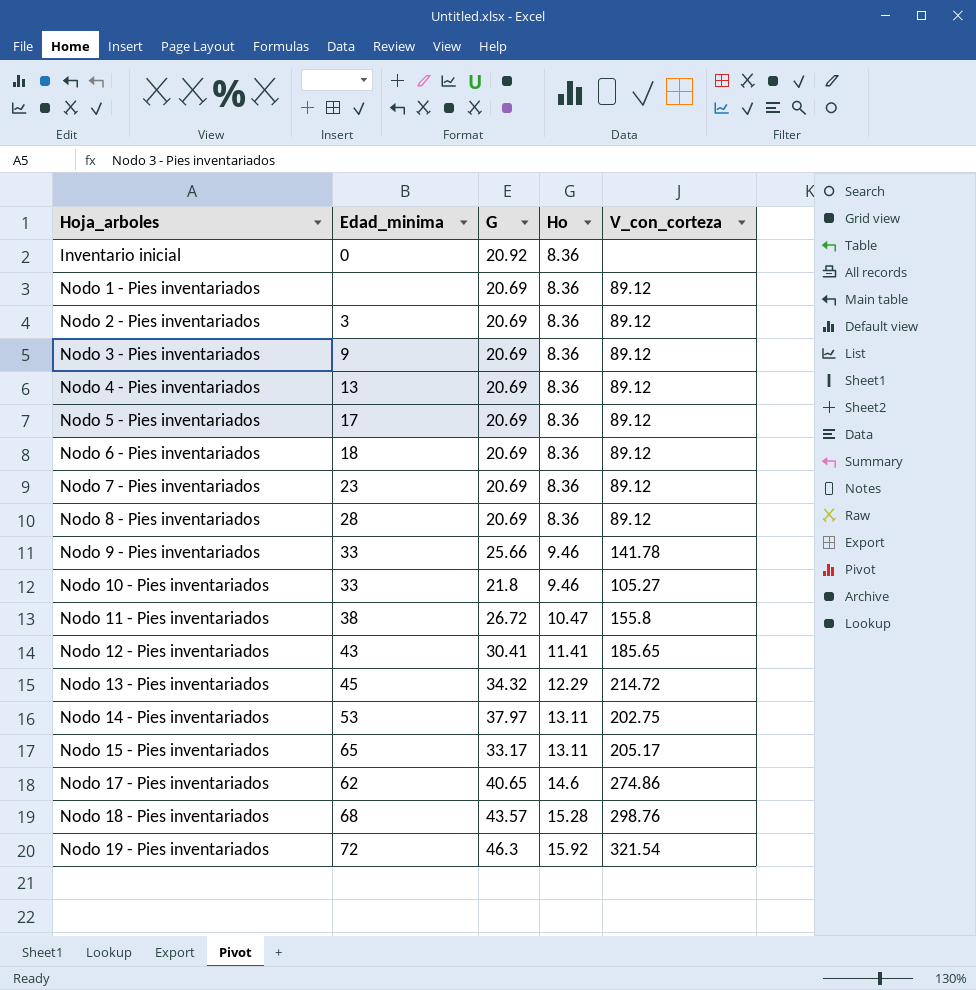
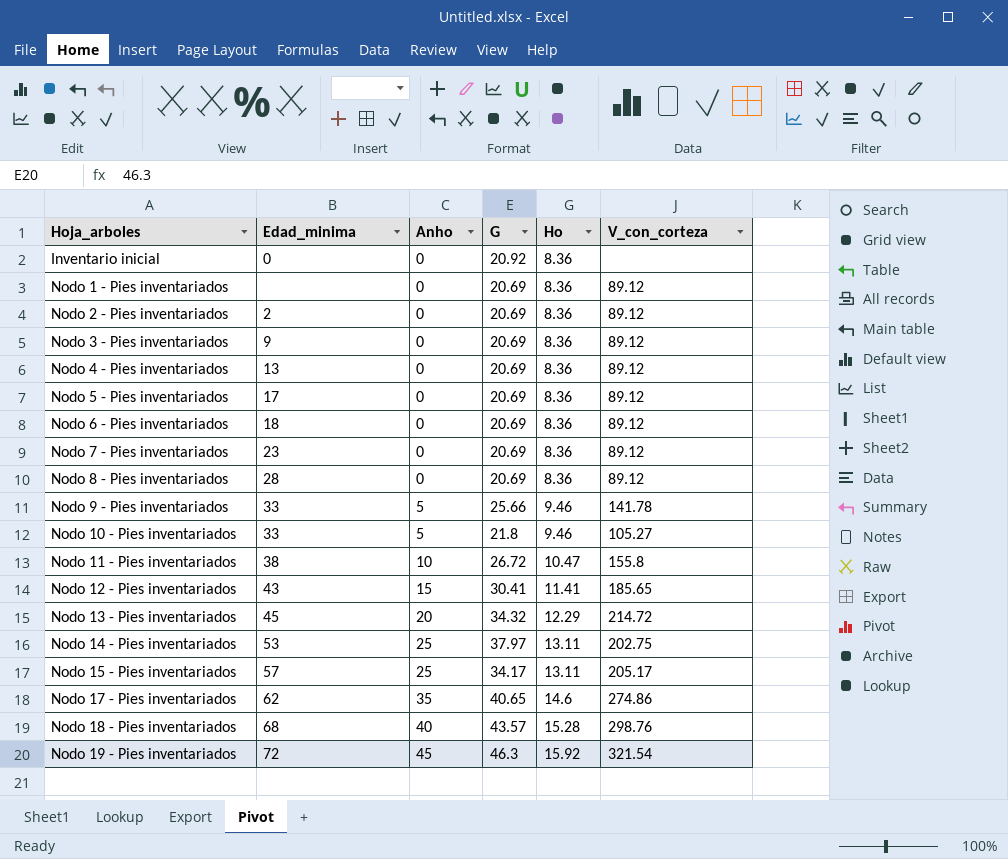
column Anho | position: none -> 3
Nodo 2 - Pies inventariados | Edad_minima: 3 -> 2
Nodo 15 - Pies inventariados | Edad_minima: 65 -> 57
Nodo 15 - Pies inventariados | G: 33.17 -> 34.17

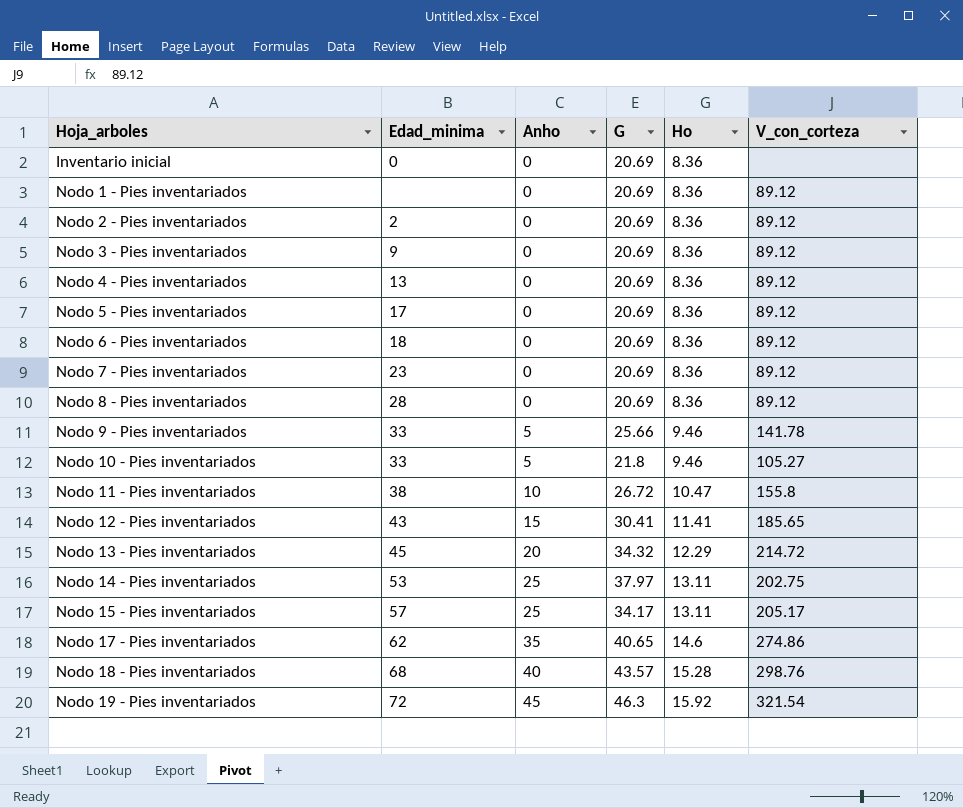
Inventario inicial | G: 20.92 -> 20.69

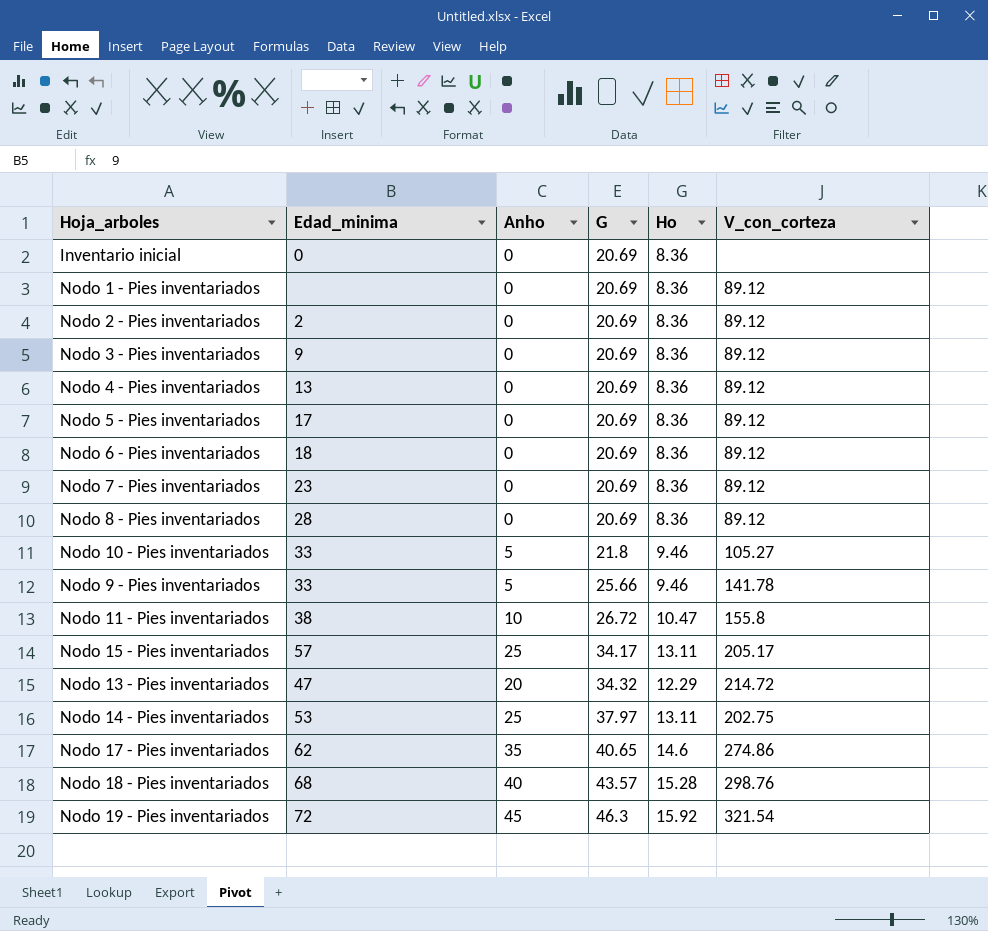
row order: Hoja_arboles ascending -> G ascending
row Nodo 12 - Pies inventariados: 43 | 15 | 30.41 | 11.41 | 185.65 -> none
Nodo 13 - Pies inventariados | Edad_minima: 45 -> 47

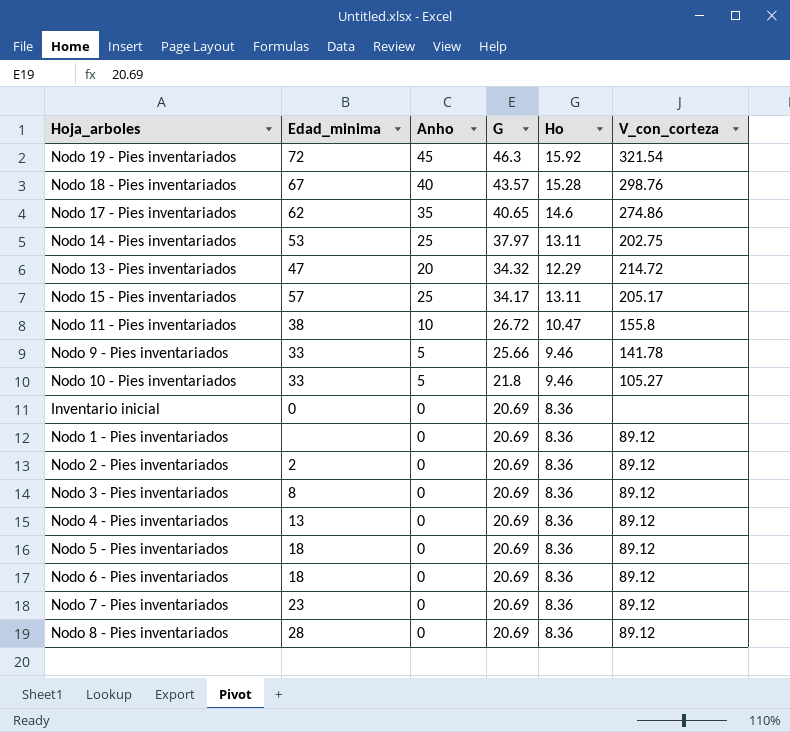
row order: G ascending -> G descending
Nodo 18 - Pies inventariados | Edad_minima: 68 -> 67
Nodo 3 - Pies inventariados | Edad_minima: 9 -> 8
Nodo 5 - Pies inventariados | Edad_minima: 17 -> 18

